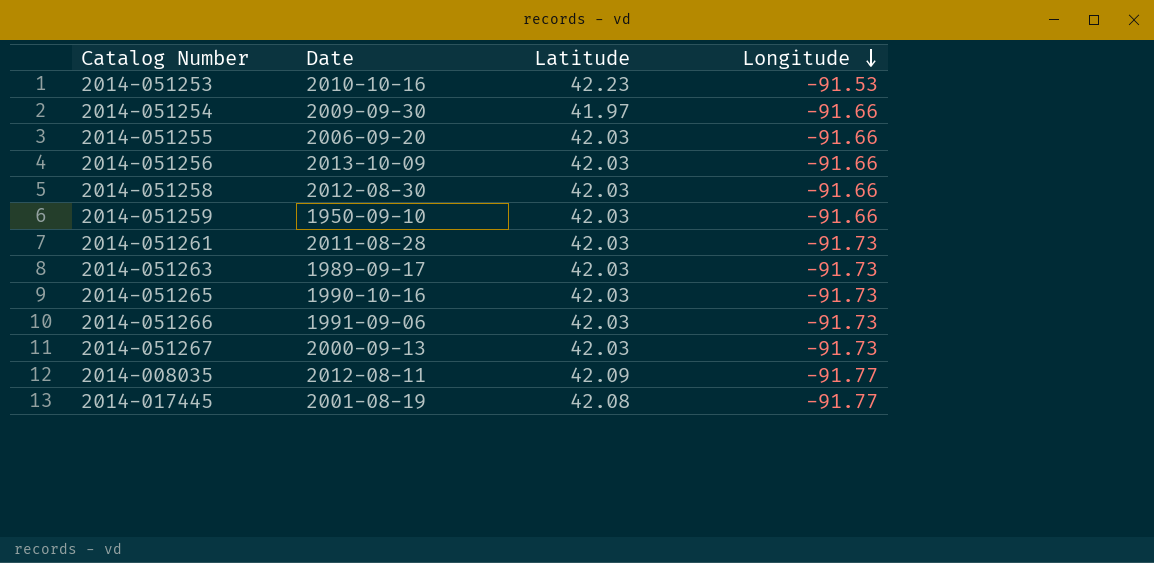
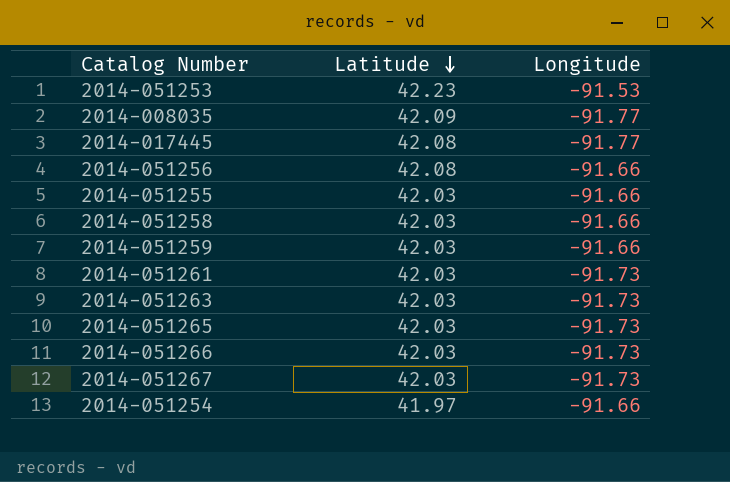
row order: Longitude descending -> Latitude descending
column Date | position: 2 -> none
2014-051256 | Latitude: 42.03 -> 42.08

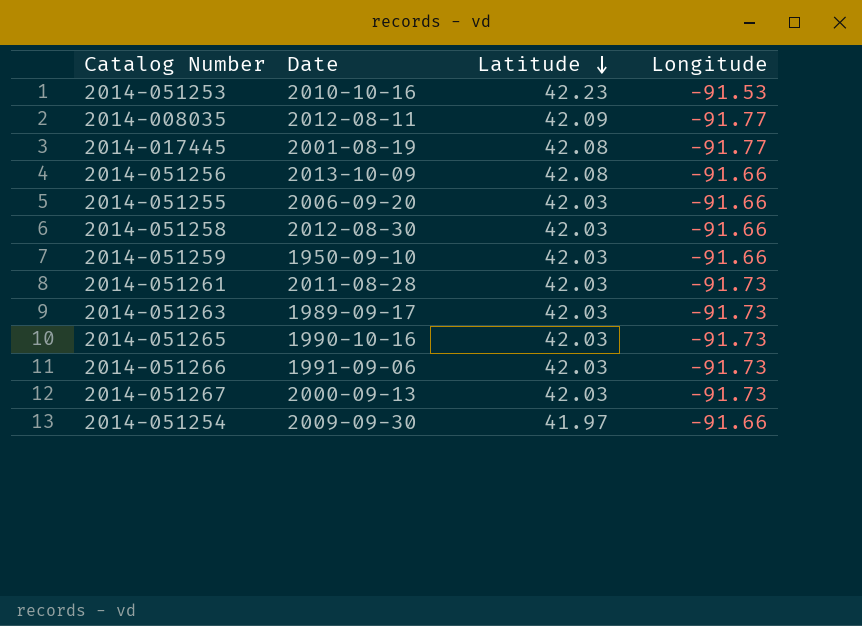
column Date | position: none -> 2

